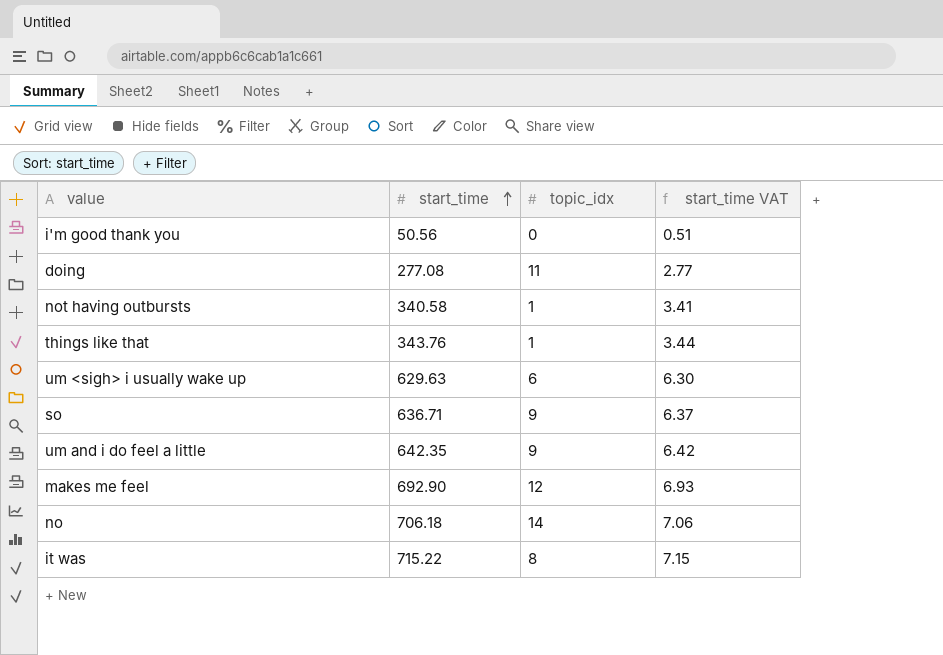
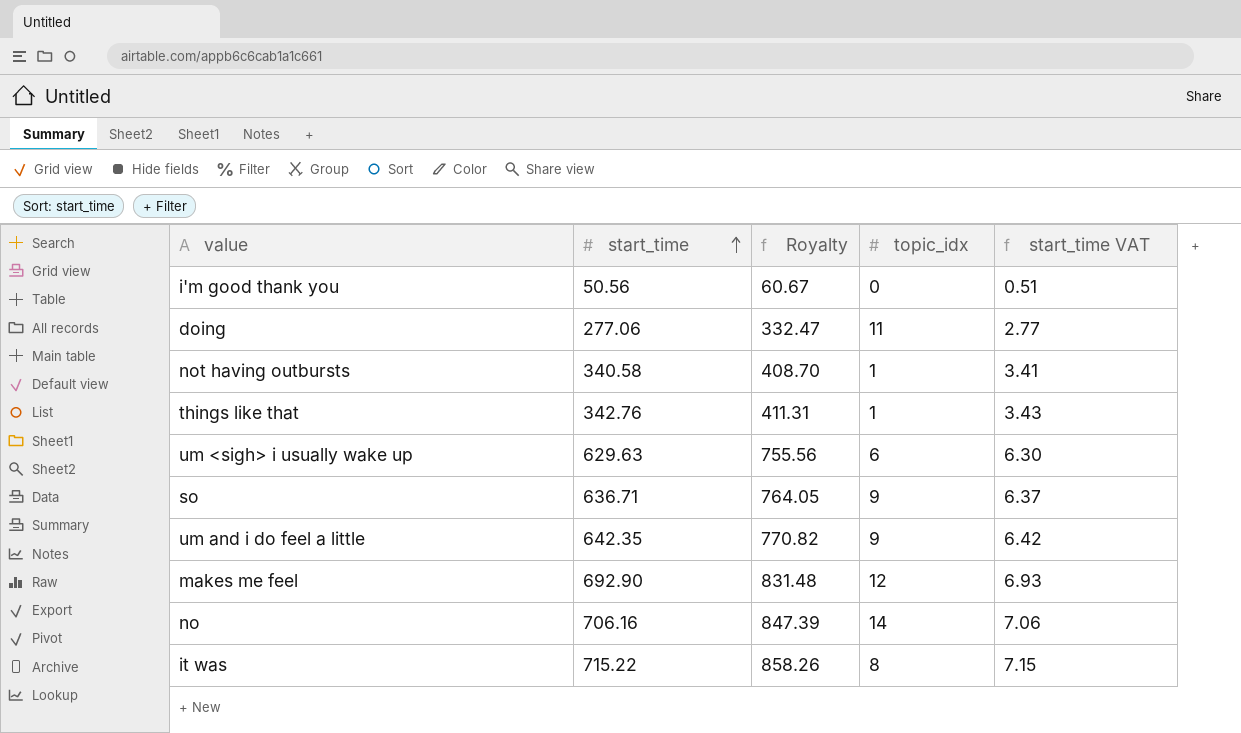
column Royalty | formula: none -> [start_time] * 1.2
doing | start_time: 277.08 -> 277.06
things like that | start_time: 343.76 -> 342.76
things like that | start_time VAT: 3.44 -> 3.43
no | start_time: 706.18 -> 706.16

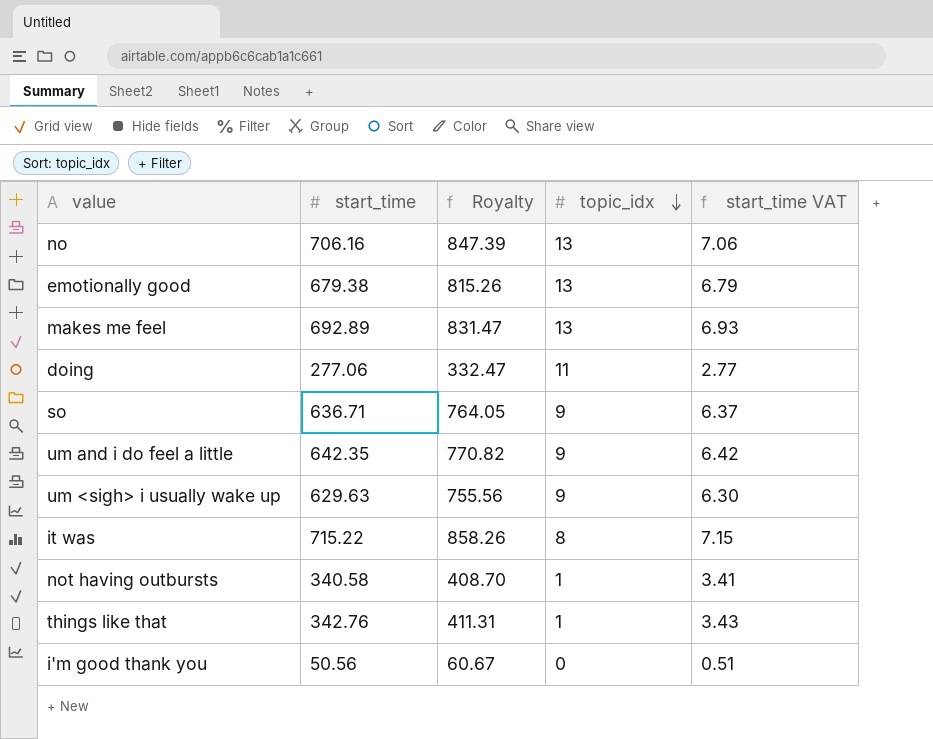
row order: start_time ascending -> topic_idx descending
no | topic_idx: 14 -> 13
row emotionally good: none -> 679.38 | 815.26 | 13 | 6.79
makes me feel | start_time: 692.90 -> 692.89
makes me feel | Royalty: 831.48 -> 831.47
makes me feel | topic_idx: 12 -> 13
um <sigh> i usually wake up | topic_idx: 6 -> 9

